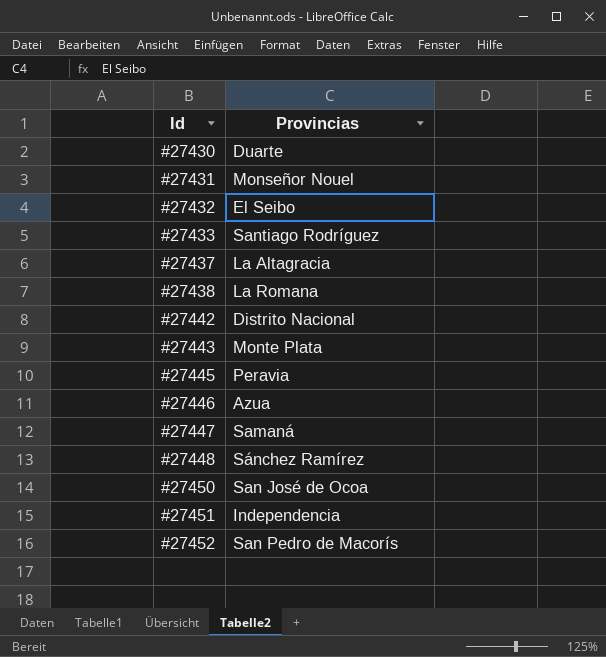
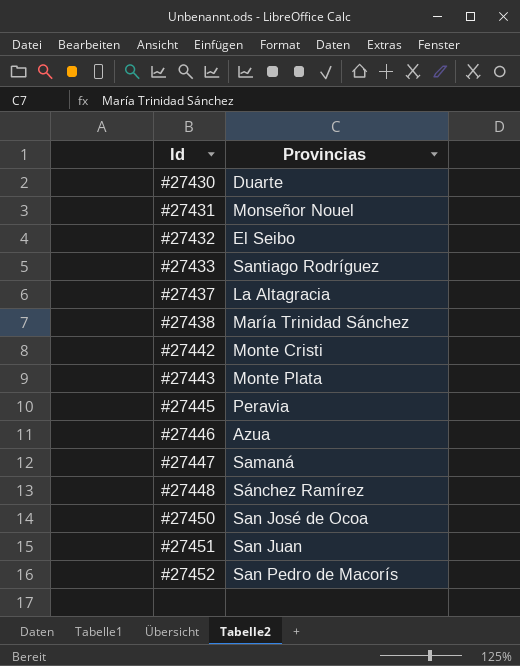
#27438 | Provincias: La Romana -> María Trinidad Sánchez
#27442 | Provincias: Distrito Nacional -> Monte Cristi
#27451 | Provincias: Independencia -> San Juan

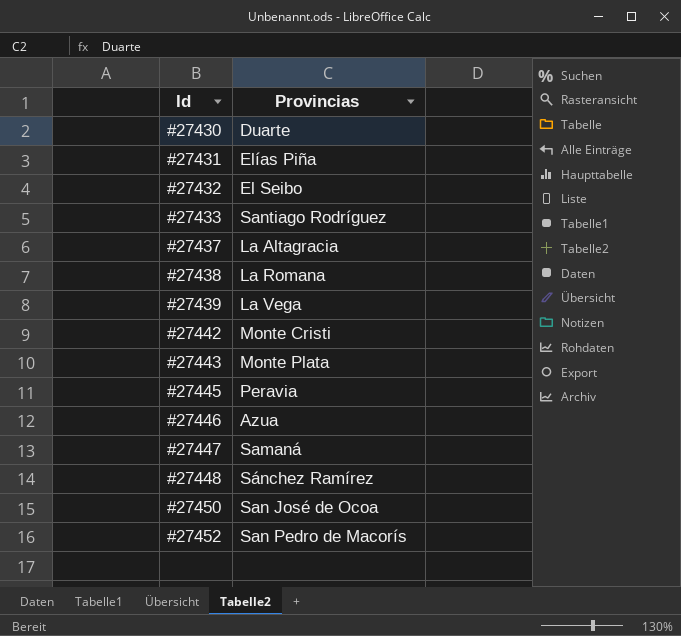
row #27451: San Juan -> none
#27431 | Provincias: Monseñor Nouel -> Elías Piña
#27438 | Provincias: María Trinidad Sánchez -> La Romana
row #27439: none -> La Vega

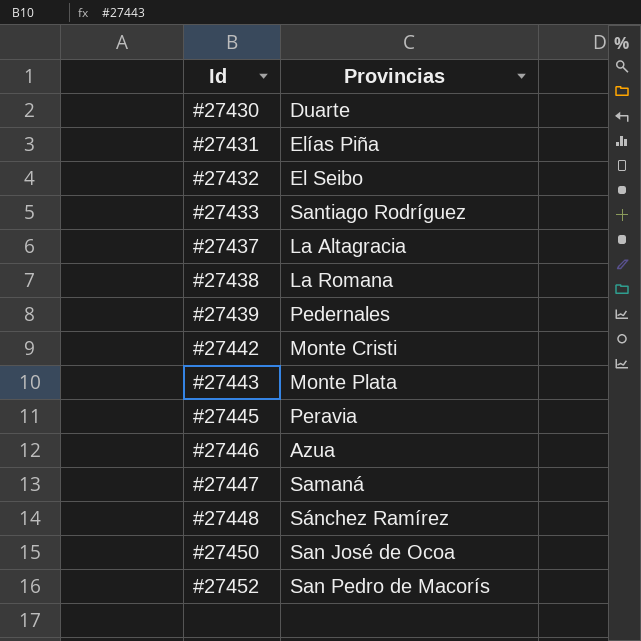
#27439 | Provincias: La Vega -> Pedernales

